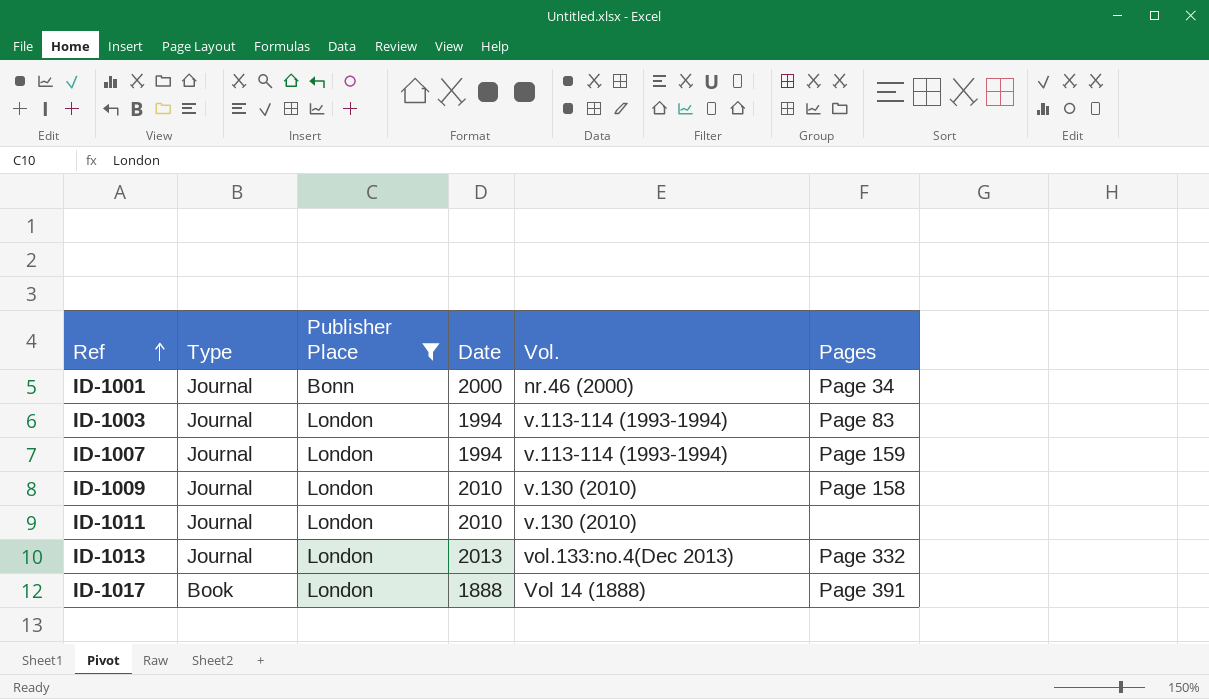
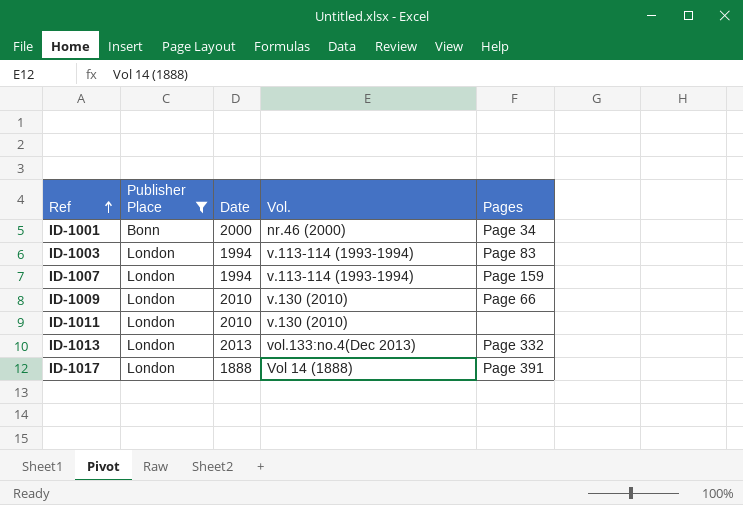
column Type | position: 2 -> none
ID-1009 | Pages: Page 158 -> Page 66

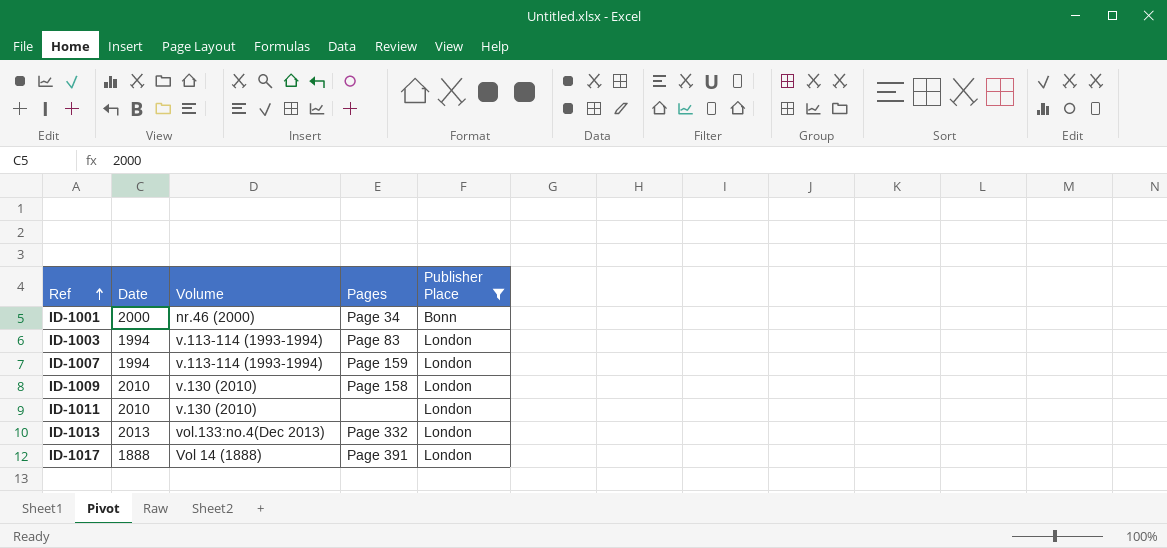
column name: Vol. -> Volume
column Publisher Place | position: 2 -> 5
ID-1009 | Pages: Page 66 -> Page 158

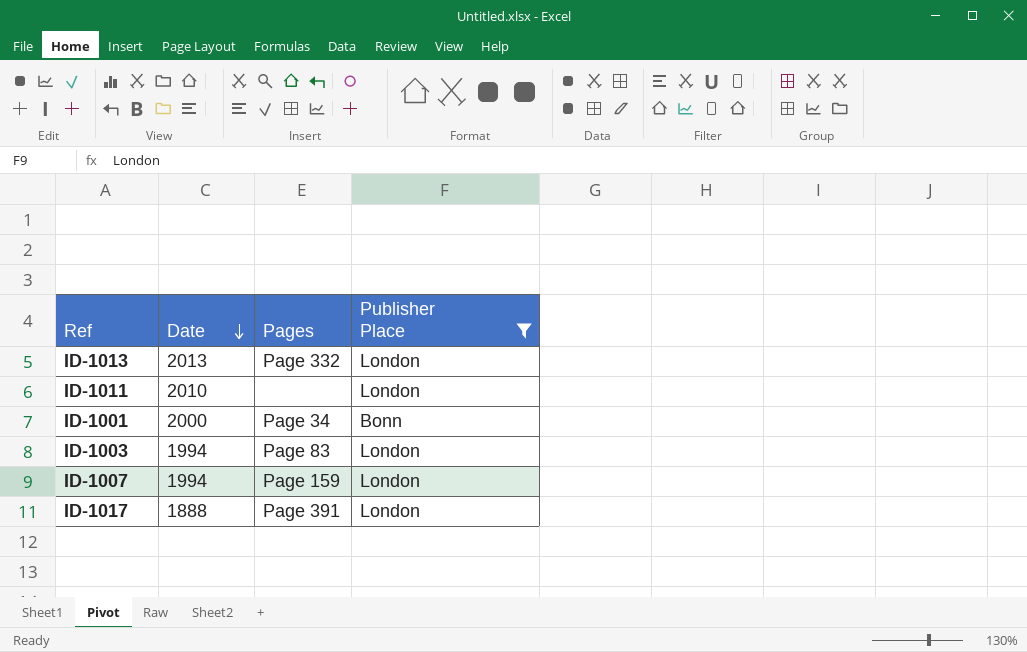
row order: Ref ascending -> Date descending
column Volume | position: 3 -> none
row ID-1009: 2010 | v.130 (2010) | Page 158 | London -> none

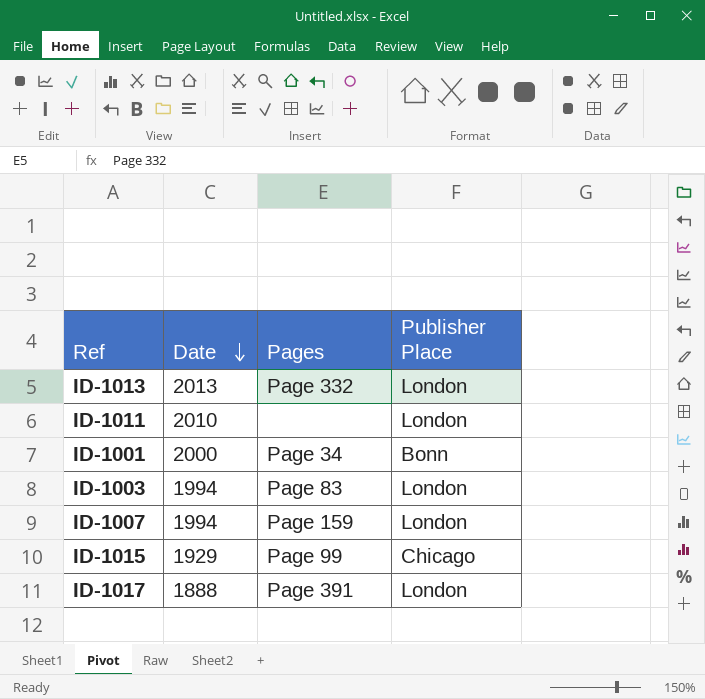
filter: Publisher Place != Chicago -> none

